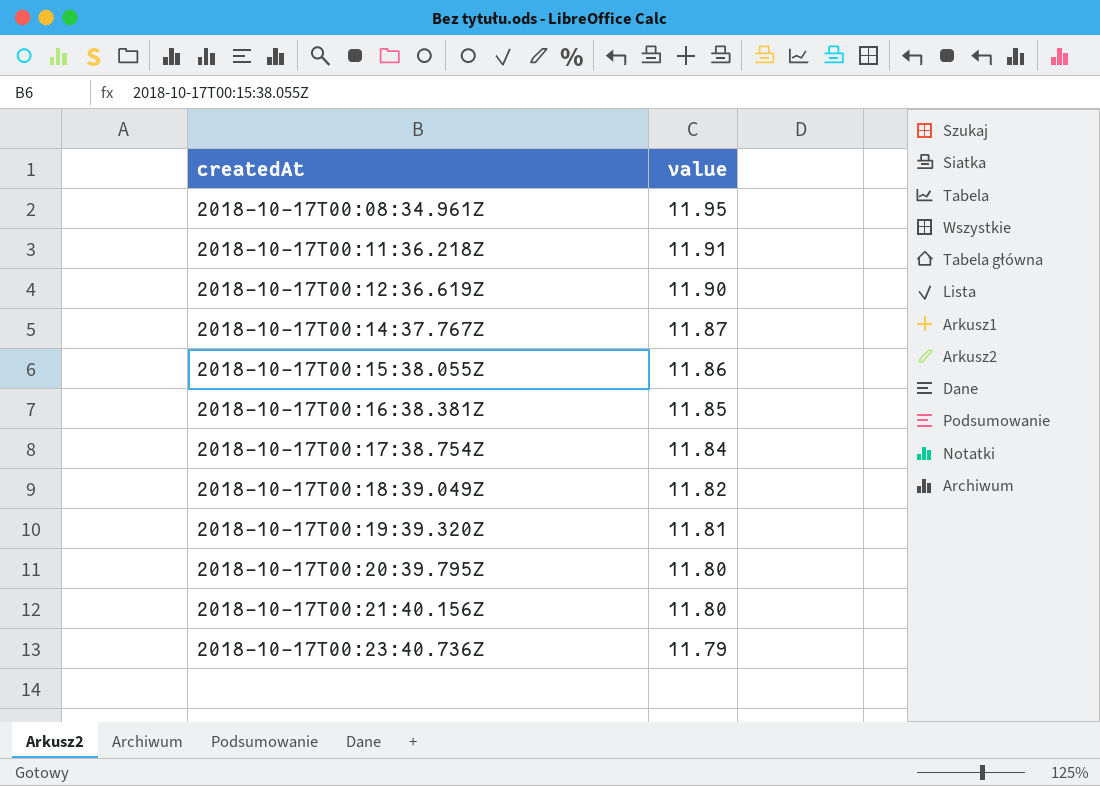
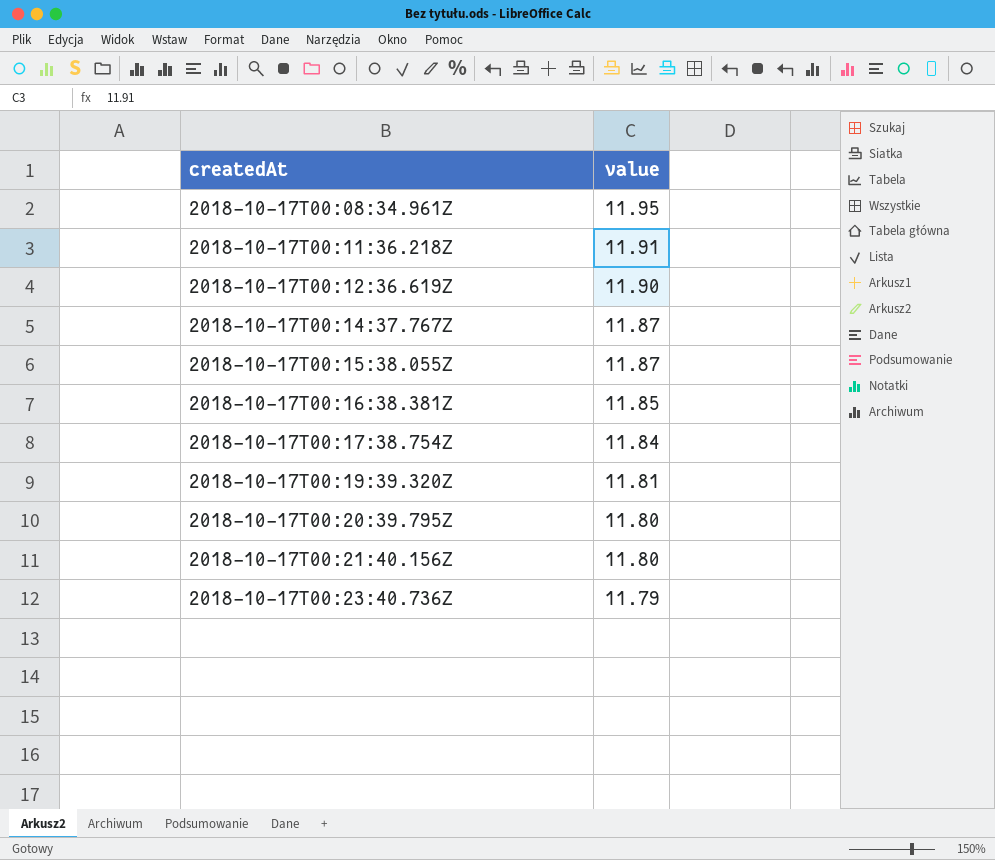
row 2018-10-17T00:18:39.049Z: 11.82 -> none
2018-10-17T00:15:38.055Z | value: 11.86 -> 11.87

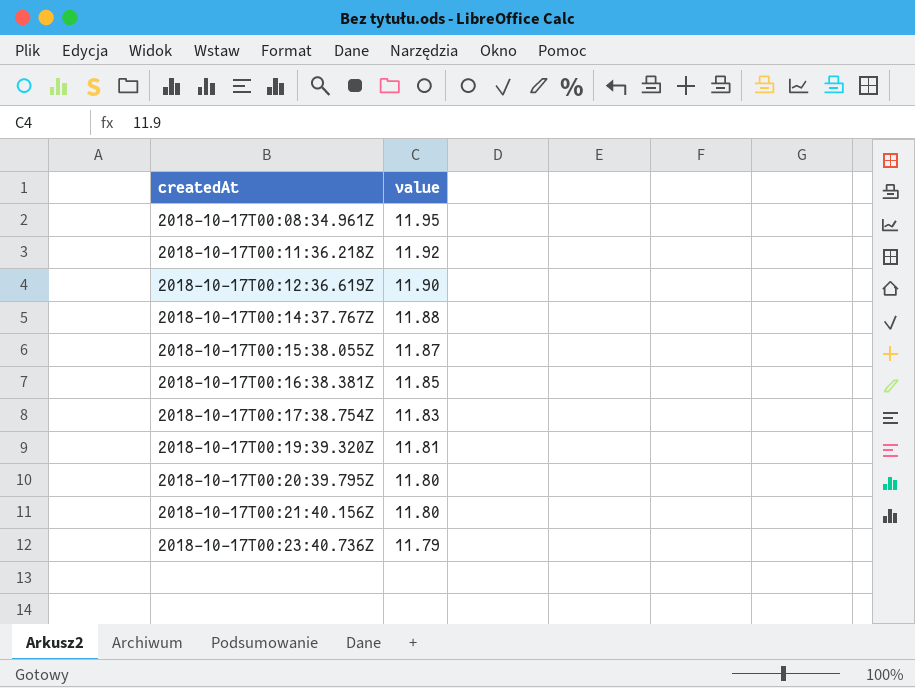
2018-10-17T00:11:36.218Z | value: 11.91 -> 11.92
2018-10-17T00:14:37.767Z | value: 11.87 -> 11.88
2018-10-17T00:17:38.754Z | value: 11.84 -> 11.83

